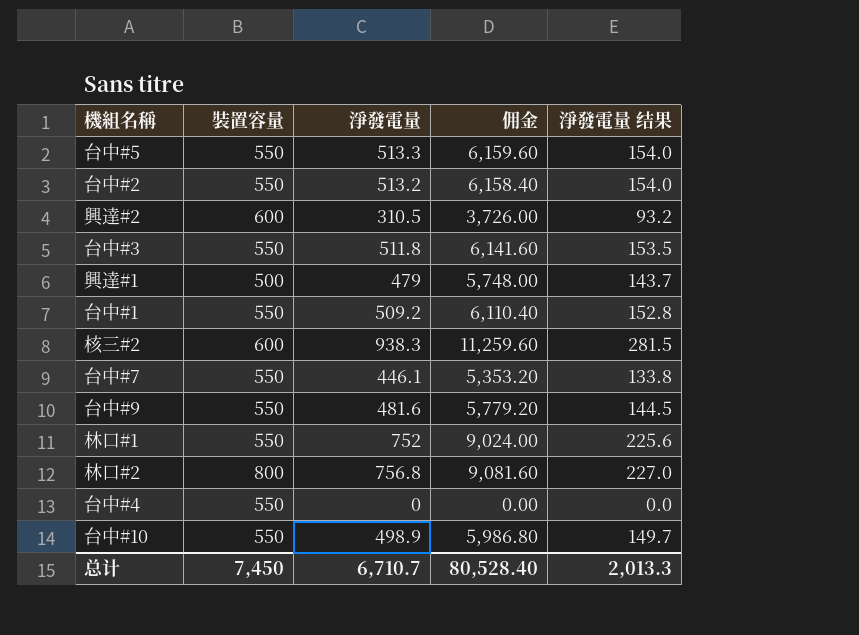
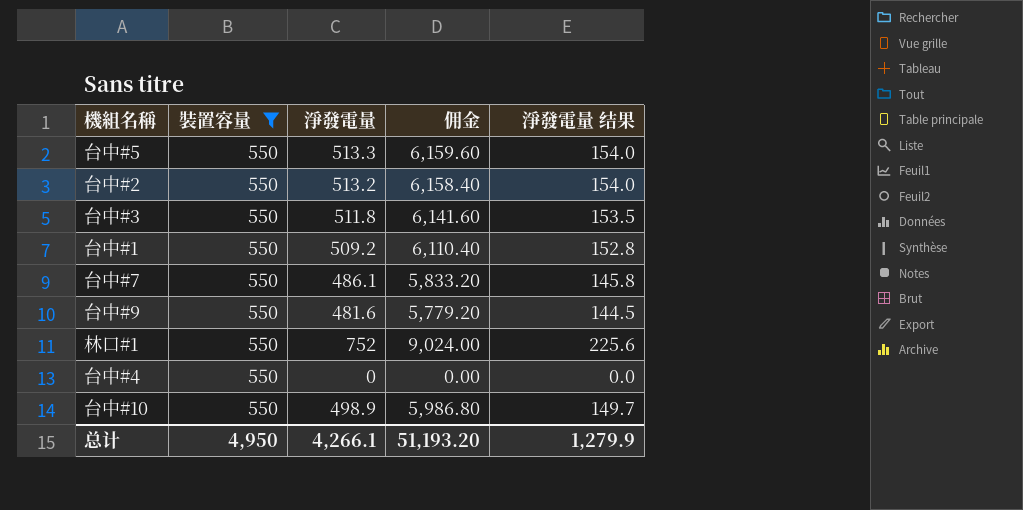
filter: none -> 裝置容量 = 550
台中#7 | 淨發電量: 446.1 -> 486.1
台中#7 | 佣金: 5,353.20 -> 5,833.20
台中#7 | 淨發電量 结果: 133.8 -> 145.8
总计 | 裝置容量: 7,450 -> 4,950
总计 | 淨發電量: 6,710.7 -> 4,266.1
总计 | 佣金: 80,528.40 -> 51,193.20
总计 | 淨發電量 结果: 2,013.3 -> 1,279.9

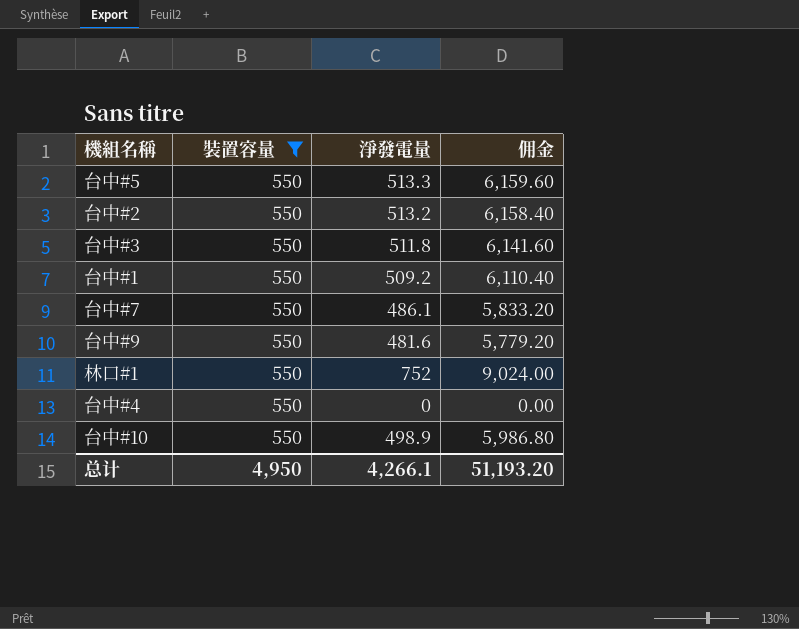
column 淨發電量 结果 | formula: [淨發電量] * 0.3 -> none

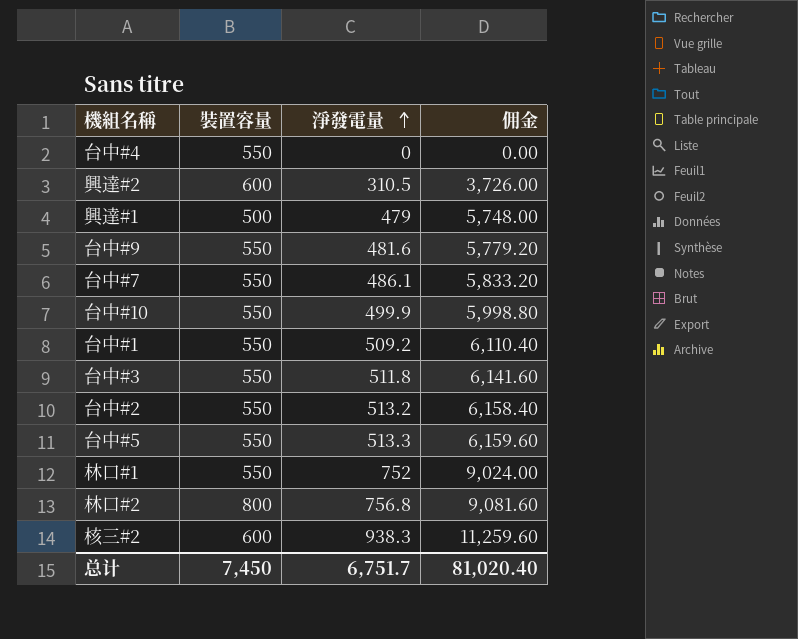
filter: 裝置容量 = 550 -> none
row order: none -> 淨發電量 ascending
台中#10 | 淨發電量: 498.9 -> 499.9
台中#10 | 佣金: 5,986.80 -> 5,998.80
总计 | 裝置容量: 4,950 -> 7,450
总计 | 淨發電量: 4,266.1 -> 6,751.7
总计 | 佣金: 51,193.20 -> 81,020.40

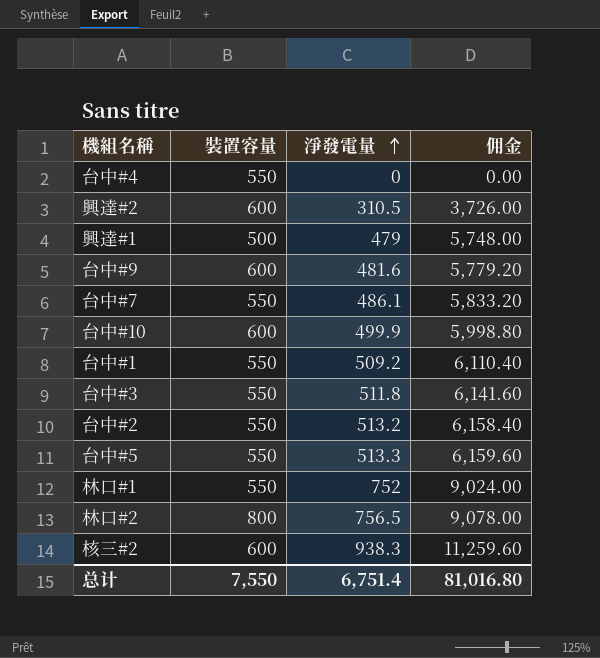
台中#9 | 裝置容量: 550 -> 600
台中#10 | 裝置容量: 550 -> 600
林口#2 | 淨發電量: 756.8 -> 756.5
林口#2 | 佣金: 9,081.60 -> 9,078.00
总计 | 裝置容量: 7,450 -> 7,550
总计 | 淨發電量: 6,751.7 -> 6,751.4
总计 | 佣金: 81,020.40 -> 81,016.80

